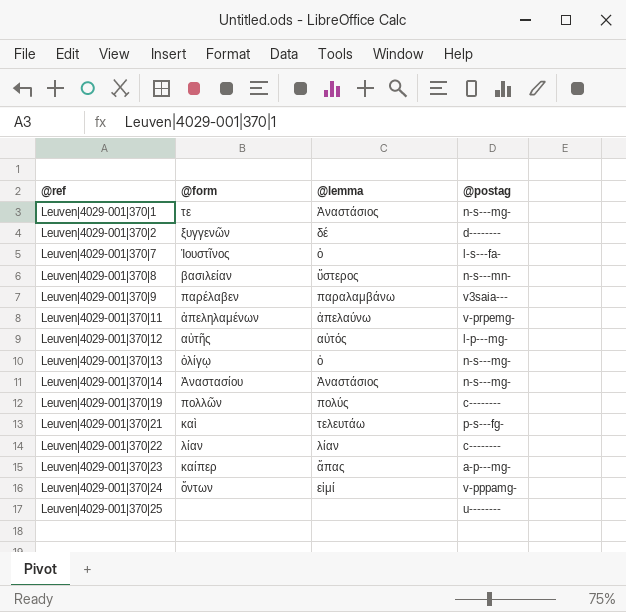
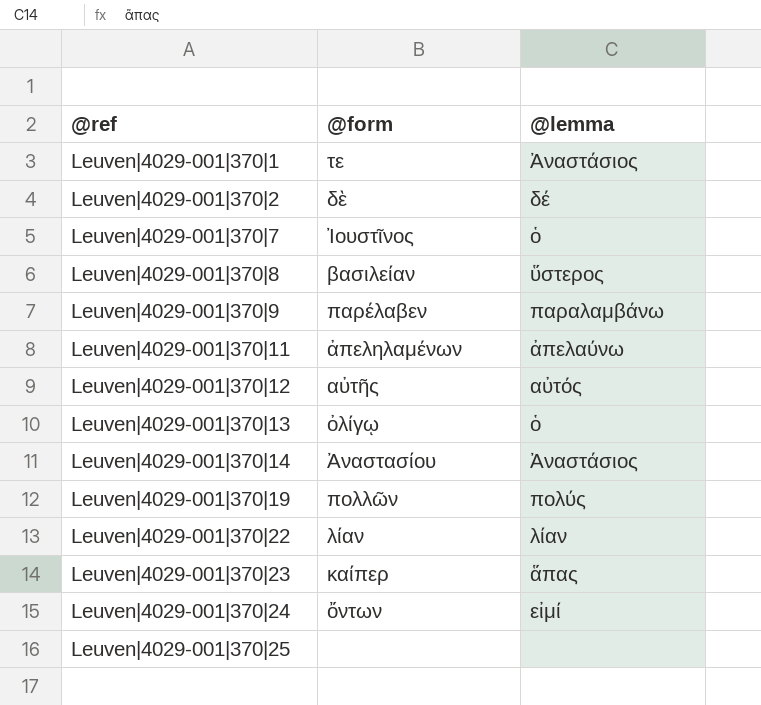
column @postag | position: 4 -> none
row Leuven|4029-001|370|21: καὶ | τελευτάω | p-s---fg- -> none
Leuven|4029-001|370|2 | @form: ξυγγενῶν -> δὲ

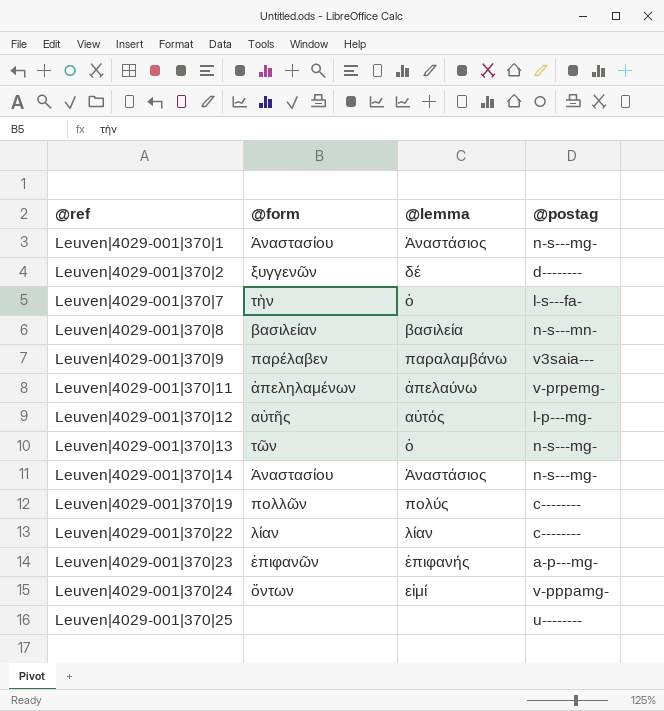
column @postag | position: none -> 4
Leuven|4029-001|370|1 | @form: τε -> Ἀναστασίου
Leuven|4029-001|370|2 | @form: δὲ -> ξυγγενῶν
Leuven|4029-001|370|7 | @form: Ἰουστῖνος -> τὴν
Leuven|4029-001|370|8 | @lemma: ὕστερος -> βασιλεία
Leuven|4029-001|370|13 | @form: ὀλίγῳ -> τῶν
Leuven|4029-001|370|23 | @form: καίπερ -> ἐπιφανῶν
Leuven|4029-001|370|23 | @lemma: ἅπας -> ἐπιφανής

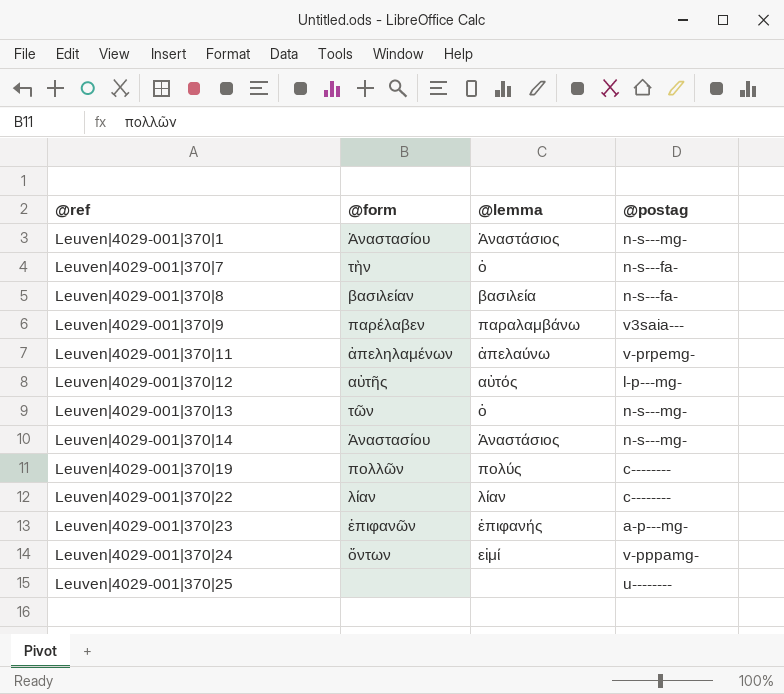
row Leuven|4029-001|370|2: ξυγγενῶν | δέ | d-------- -> none
Leuven|4029-001|370|7 | @postag: l-s---fa- -> n-s---fa-
Leuven|4029-001|370|8 | @postag: n-s---mn- -> n-s---fa-

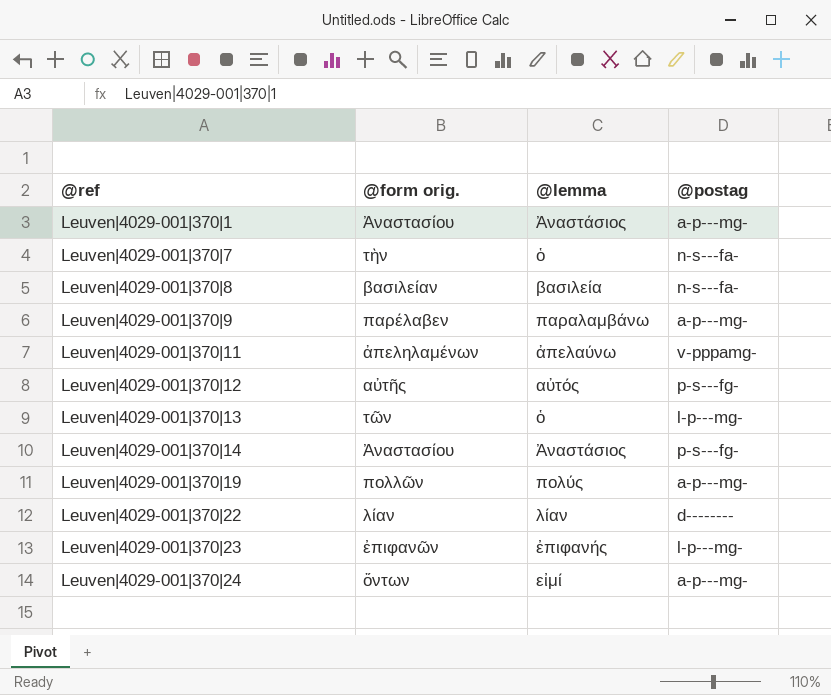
column name: @form -> @form orig.
row Leuven|4029-001|370|25: none | none | u-------- -> none
Leuven|4029-001|370|1 | @postag: n-s---mg- -> a-p---mg-
Leuven|4029-001|370|9 | @postag: v3saia--- -> a-p---mg-
Leuven|4029-001|370|11 | @postag: v-prpemg- -> v-pppamg-
Leuven|4029-001|370|12 | @postag: l-p---mg- -> p-s---fg-
Leuven|4029-001|370|13 | @postag: n-s---mg- -> l-p---mg-
Leuven|4029-001|370|14 | @postag: n-s---mg- -> p-s---fg-
Leuven|4029-001|370|19 | @postag: c-------- -> a-p---mg-
Leuven|4029-001|370|22 | @postag: c-------- -> d--------
Leuven|4029-001|370|23 | @postag: a-p---mg- -> l-p---mg-
Leuven|4029-001|370|24 | @postag: v-pppamg- -> a-p---mg-

